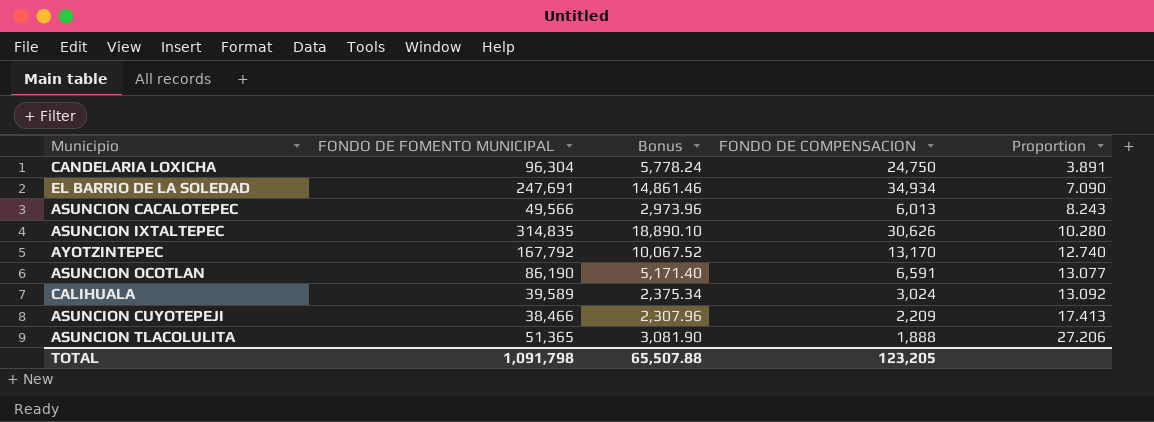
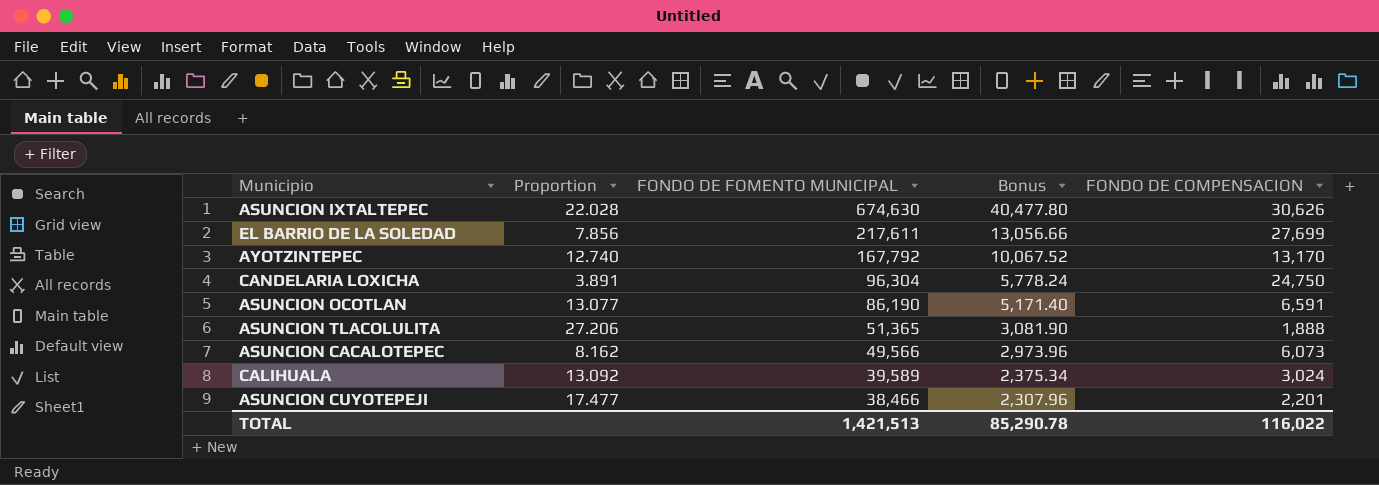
row order: Proportion ascending -> FONDO DE FOMENTO MUNICIPAL descending
column Proportion | position: 5 -> 2
ASUNCION IXTALTEPEC | Proportion: 10.280 -> 22.028
ASUNCION IXTALTEPEC | FONDO DE FOMENTO MUNICIPAL: 314,835 -> 674,630
ASUNCION IXTALTEPEC | Bonus: 18,890.10 -> 40,477.80
EL BARRIO DE LA SOLEDAD | Proportion: 7.090 -> 7.856
EL BARRIO DE LA SOLEDAD | FONDO DE FOMENTO MUNICIPAL: 247,691 -> 217,611
EL BARRIO DE LA SOLEDAD | Bonus: 14,861.46 -> 13,056.66
EL BARRIO DE LA SOLEDAD | FONDO DE COMPENSACION: 34,934 -> 27,699
ASUNCION CACALOTEPEC | Proportion: 8.243 -> 8.162
ASUNCION CACALOTEPEC | FONDO DE COMPENSACION: 6,013 -> 6,073
ASUNCION CUYOTEPEJI | Proportion: 17.413 -> 17.477
ASUNCION CUYOTEPEJI | FONDO DE COMPENSACION: 2,209 -> 2,201
TOTAL | FONDO DE FOMENTO MUNICIPAL: 1,091,798 -> 1,421,513
TOTAL | Bonus: 65,507.88 -> 85,290.78
TOTAL | FONDO DE COMPENSACION: 123,205 -> 116,022

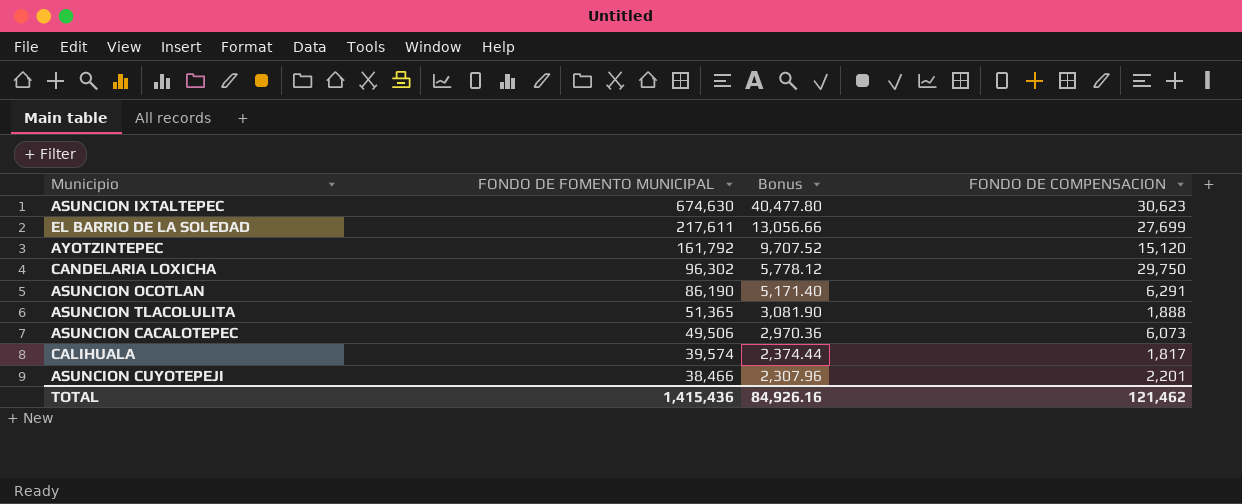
column Proportion | formula: [FONDO DE FOMENTO MUNICIPAL] / [FONDO DE COMPENSACION] -> none
ASUNCION IXTALTEPEC | FONDO DE COMPENSACION: 30,626 -> 30,623
AYOTZINTEPEC | FONDO DE FOMENTO MUNICIPAL: 167,792 -> 161,792
AYOTZINTEPEC | Bonus: 10,067.52 -> 9,707.52
AYOTZINTEPEC | FONDO DE COMPENSACION: 13,170 -> 15,120
CANDELARIA LOXICHA | FONDO DE FOMENTO MUNICIPAL: 96,304 -> 96,302
CANDELARIA LOXICHA | Bonus: 5,778.24 -> 5,778.12
CANDELARIA LOXICHA | FONDO DE COMPENSACION: 24,750 -> 29,750
ASUNCION OCOTLAN | FONDO DE COMPENSACION: 6,591 -> 6,291
ASUNCION CACALOTEPEC | FONDO DE FOMENTO MUNICIPAL: 49,566 -> 49,506
ASUNCION CACALOTEPEC | Bonus: 2,973.96 -> 2,970.36
CALIHUALA | FONDO DE FOMENTO MUNICIPAL: 39,589 -> 39,574
CALIHUALA | Bonus: 2,375.34 -> 2,374.44
CALIHUALA | FONDO DE COMPENSACION: 3,024 -> 1,817
TOTAL | FONDO DE FOMENTO MUNICIPAL: 1,421,513 -> 1,415,436
TOTAL | Bonus: 85,290.78 -> 84,926.16
TOTAL | FONDO DE COMPENSACION: 116,022 -> 121,462

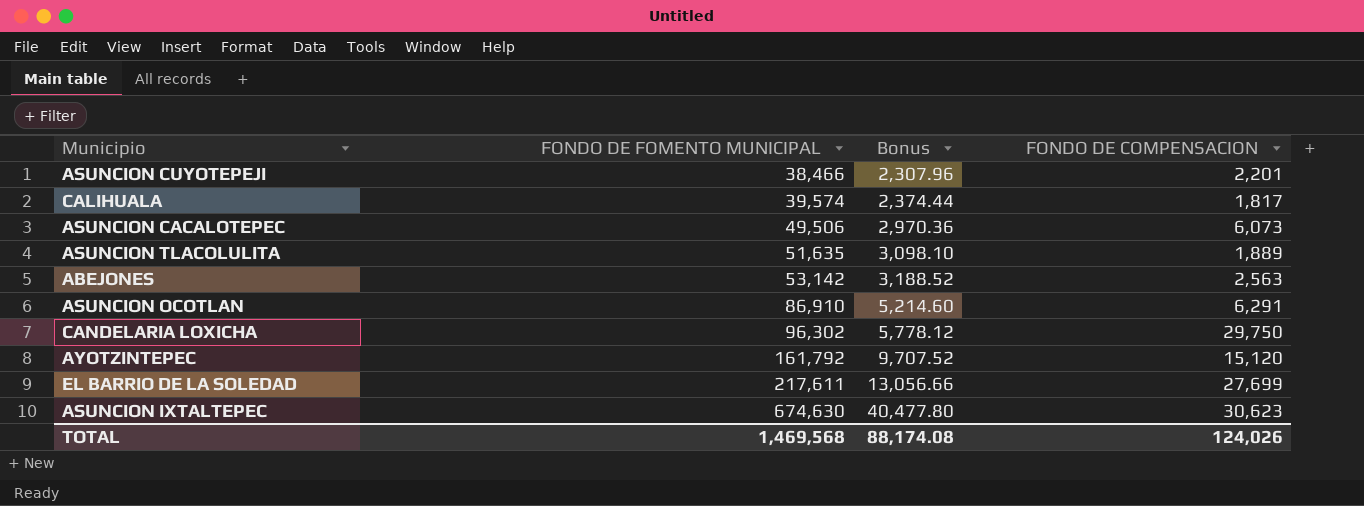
row order: FONDO DE FOMENTO MUNICIPAL descending -> FONDO DE FOMENTO MUNICIPAL ascending
ASUNCION TLACOLULITA | FONDO DE FOMENTO MUNICIPAL: 51,365 -> 51,635
ASUNCION TLACOLULITA | Bonus: 3,081.90 -> 3,098.10
ASUNCION TLACOLULITA | FONDO DE COMPENSACION: 1,888 -> 1,889
row ABEJONES: none -> 53,142 | 3,188.52 | 2,563
ASUNCION OCOTLAN | FONDO DE FOMENTO MUNICIPAL: 86,190 -> 86,910
ASUNCION OCOTLAN | Bonus: 5,171.40 -> 5,214.60
TOTAL | FONDO DE FOMENTO MUNICIPAL: 1,415,436 -> 1,469,568
TOTAL | Bonus: 84,926.16 -> 88,174.08
TOTAL | FONDO DE COMPENSACION: 121,462 -> 124,026

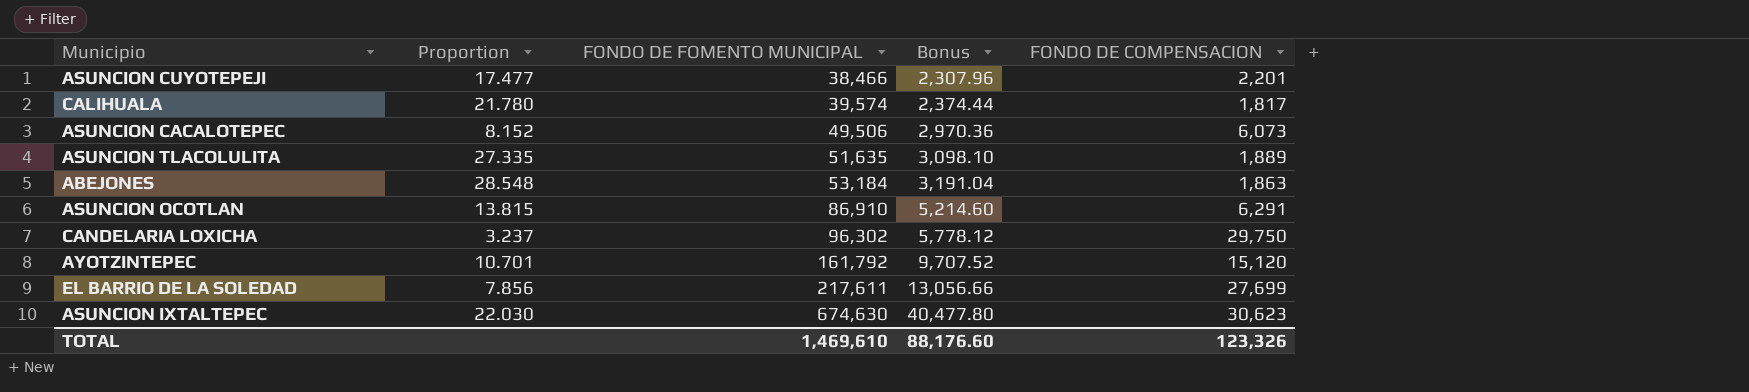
column Proportion | formula: none -> [FONDO DE FOMENTO MUNICIPAL] / [FONDO DE COMPENSACION]
ABEJONES | FONDO DE FOMENTO MUNICIPAL: 53,142 -> 53,184
ABEJONES | Bonus: 3,188.52 -> 3,191.04
ABEJONES | FONDO DE COMPENSACION: 2,563 -> 1,863
TOTAL | FONDO DE FOMENTO MUNICIPAL: 1,469,568 -> 1,469,610
TOTAL | Bonus: 88,174.08 -> 88,176.60
TOTAL | FONDO DE COMPENSACION: 124,026 -> 123,326

